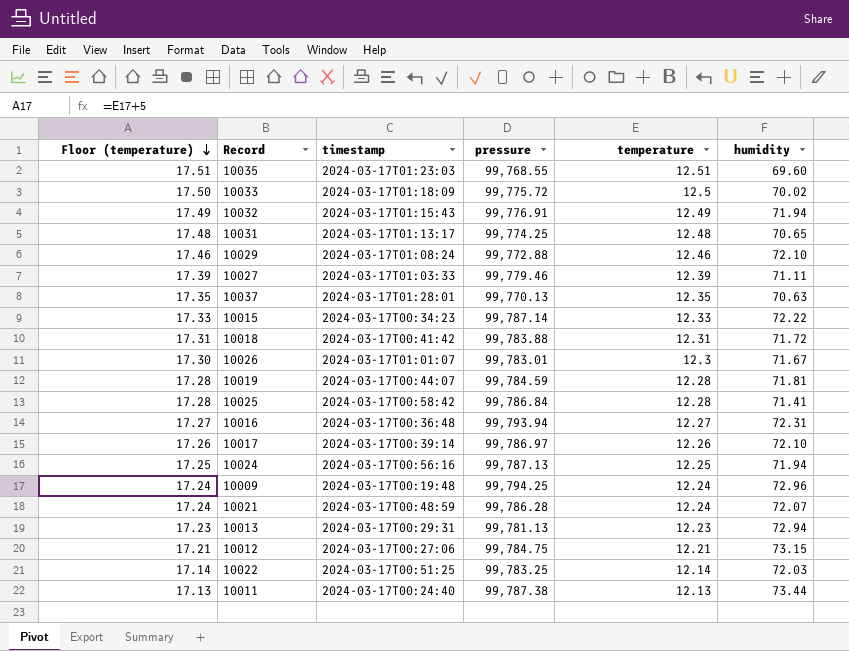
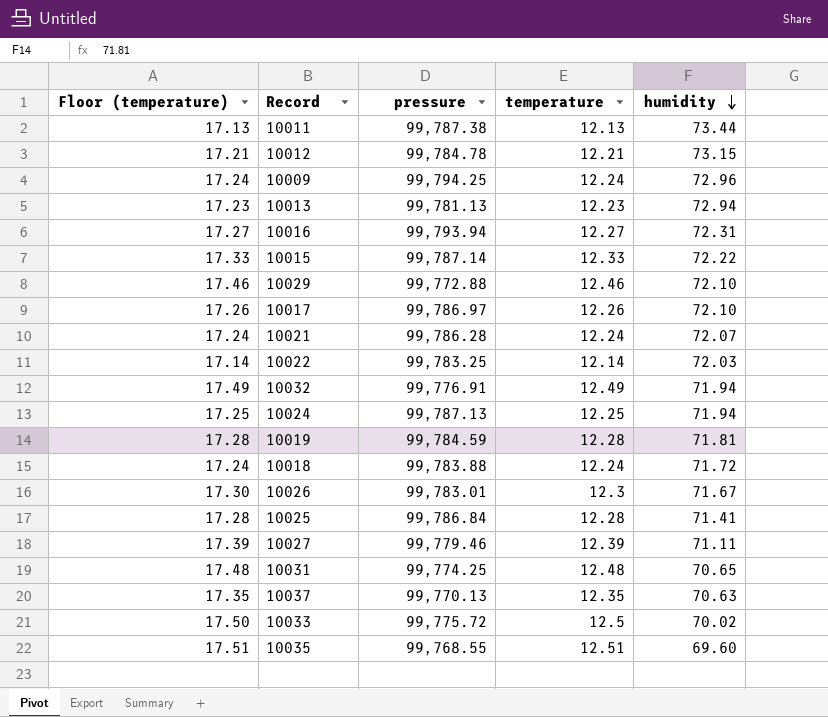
row order: Floor (temperature) descending -> humidity descending
column timestamp | position: 3 -> none
10012 | pressure: 99,784.75 -> 99,784.78
10018 | Floor (temperature): 17.31 -> 17.24
10018 | temperature: 12.31 -> 12.24

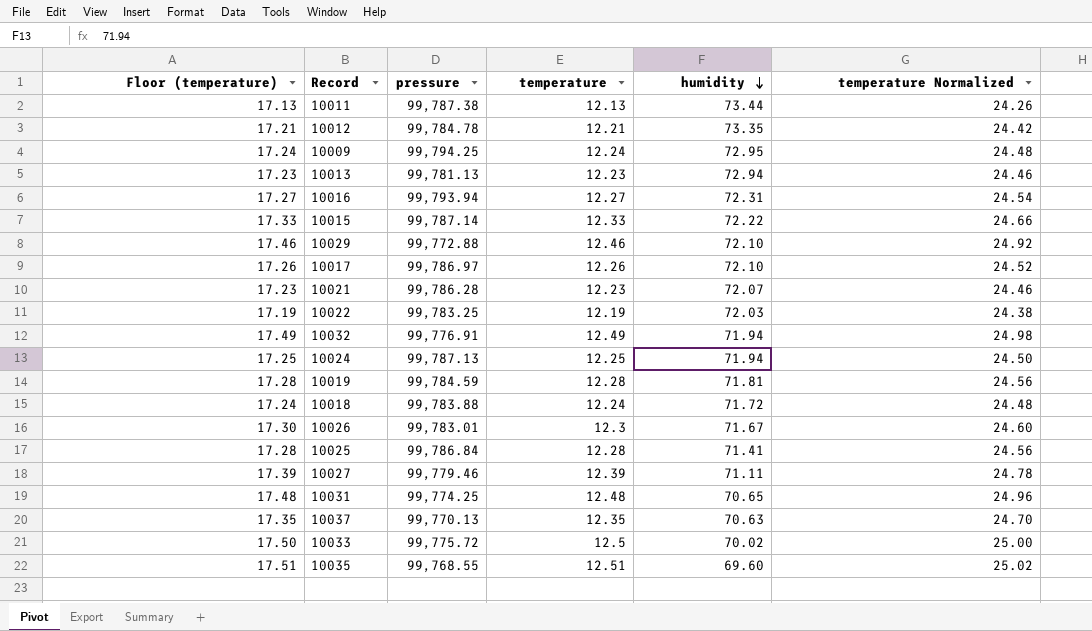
column temperature Normalized | formula: none -> [temperature] * 2
10012 | humidity: 73.15 -> 73.35
10009 | humidity: 72.96 -> 72.95
10021 | Floor (temperature): 17.24 -> 17.23
10021 | temperature: 12.24 -> 12.23
10022 | Floor (temperature): 17.14 -> 17.19
10022 | temperature: 12.14 -> 12.19

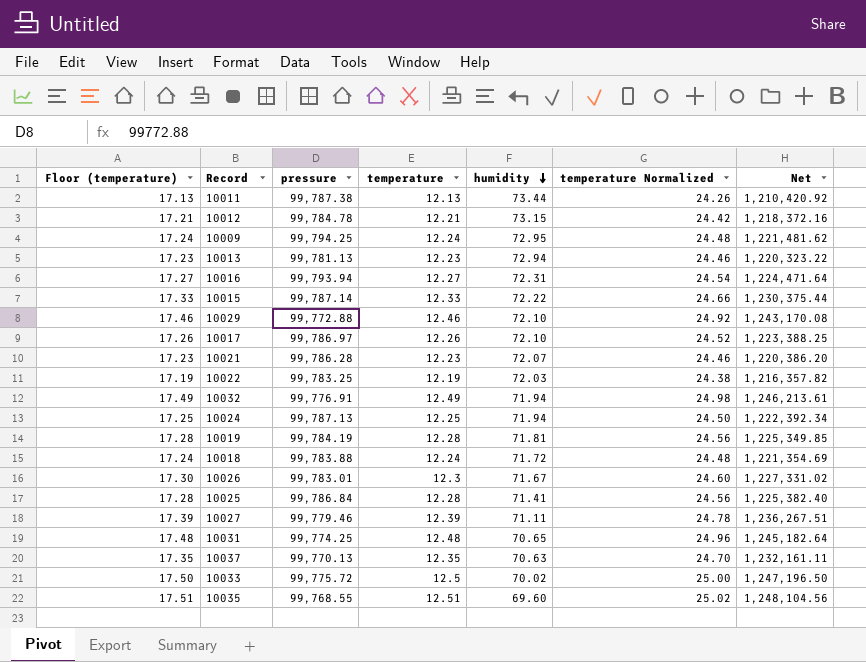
column Net | formula: none -> [pressure] * [temperature]
10012 | humidity: 73.35 -> 73.15
10019 | pressure: 99,784.59 -> 99,784.19

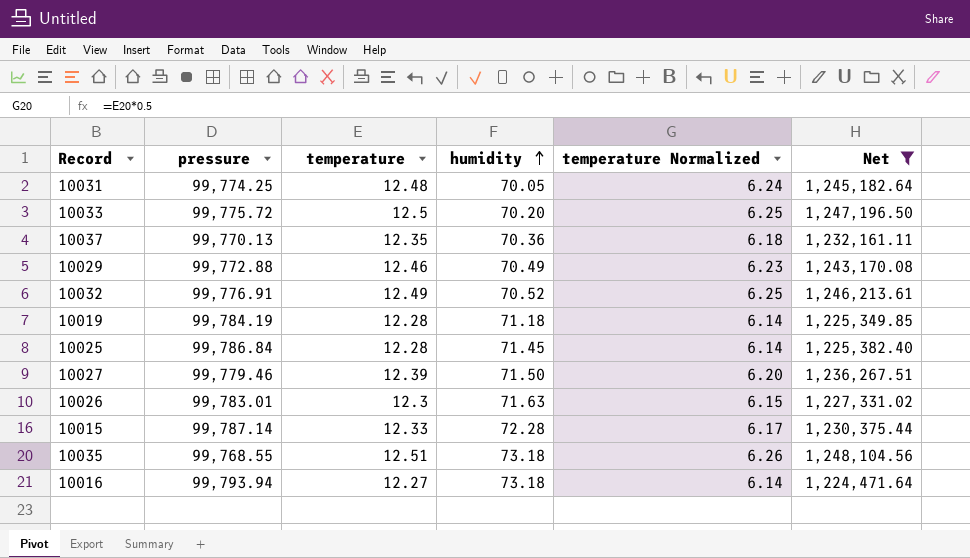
filter: none -> Net >= 1,224,471.64
row order: humidity descending -> humidity ascending
column Floor (temperature) | formula: [temperature] + 5 -> none
column temperature Normalized | formula: [temperature] * 2 -> [temperature] * 0.5
10031 | humidity: 70.65 -> 70.05
10033 | humidity: 70.02 -> 70.20
10037 | humidity: 70.63 -> 70.36
10029 | humidity: 72.10 -> 70.49
10032 | humidity: 71.94 -> 70.52
10019 | humidity: 71.81 -> 71.18
10025 | humidity: 71.41 -> 71.45
10027 | humidity: 71.11 -> 71.50
10026 | humidity: 71.67 -> 71.63
10015 | humidity: 72.22 -> 72.28
10035 | humidity: 69.60 -> 73.18
10016 | humidity: 72.31 -> 73.18

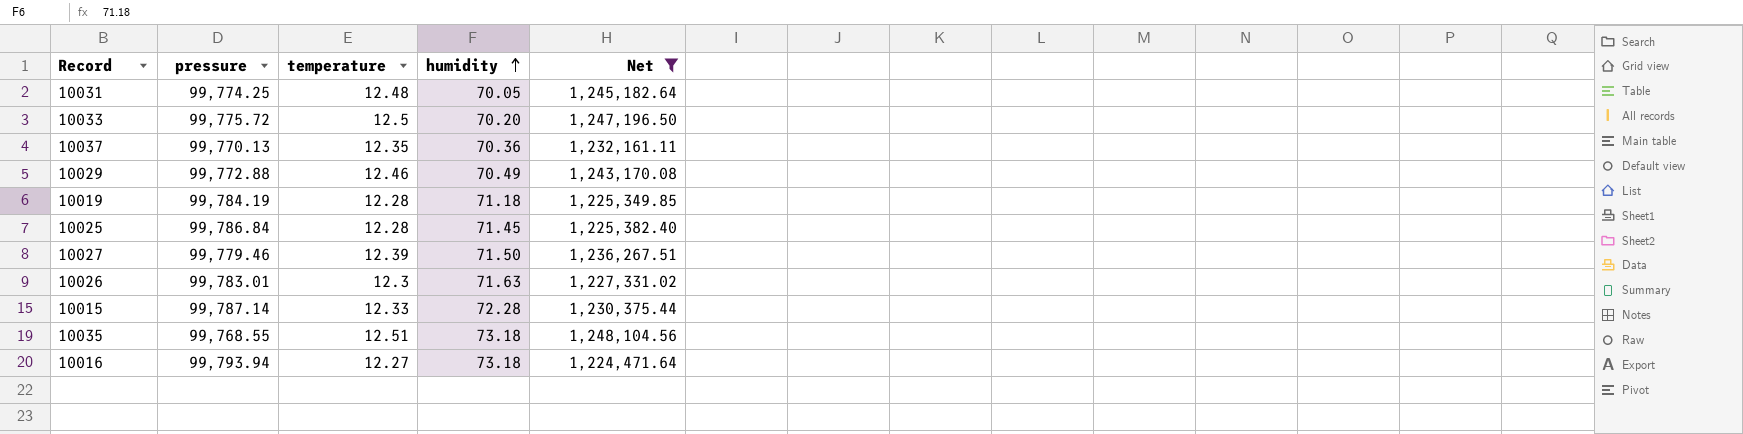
column temperature Normalized | formula: [temperature] * 0.5 -> none
row 10032: 99,776.91 | 12.49 | 70.52 | 6.25 | 1,246,213.61 -> none

